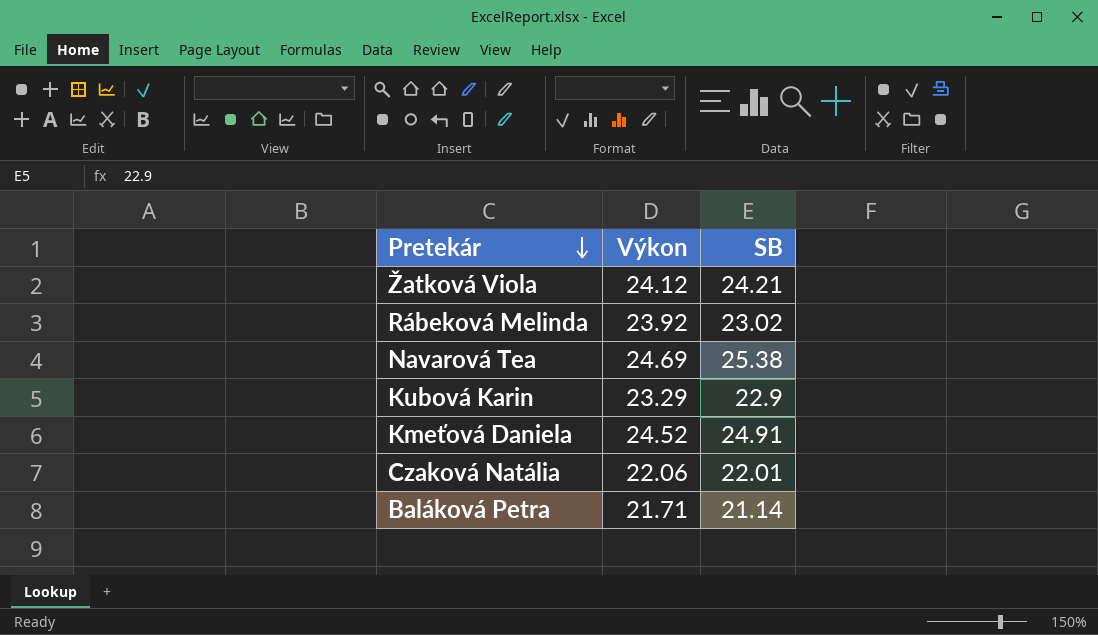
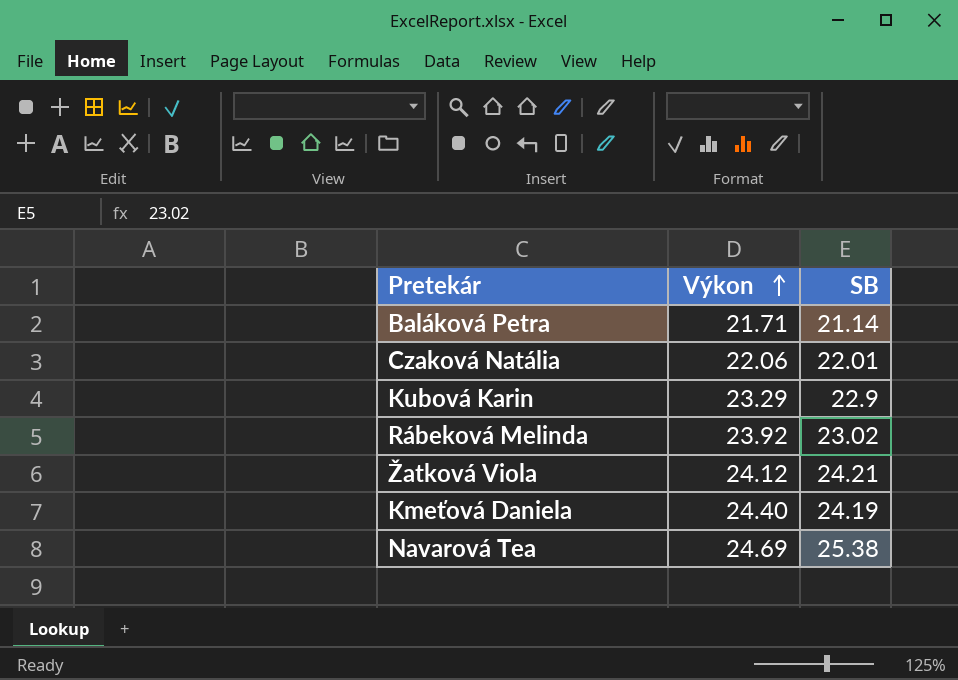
row order: Pretekár descending -> Výkon ascending
Kmeťová Daniela | Výkon: 24.52 -> 24.40
Kmeťová Daniela | SB: 24.91 -> 24.19

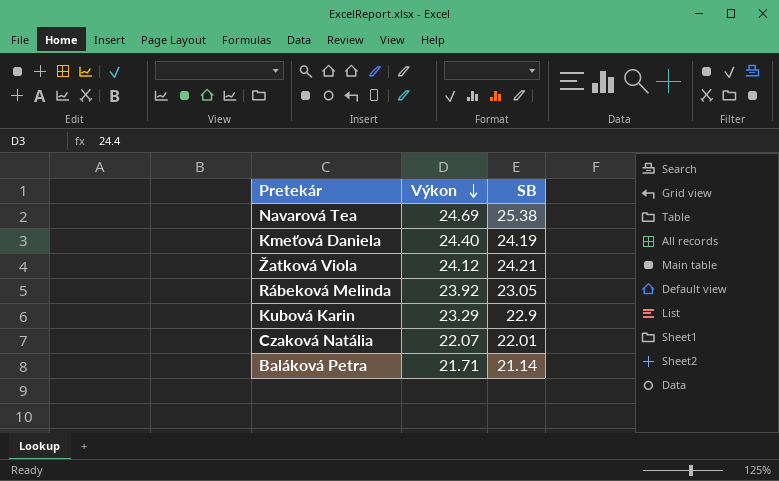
row order: Výkon ascending -> Výkon descending
Rábeková Melinda | SB: 23.02 -> 23.05
Czaková Natália | Výkon: 22.06 -> 22.07

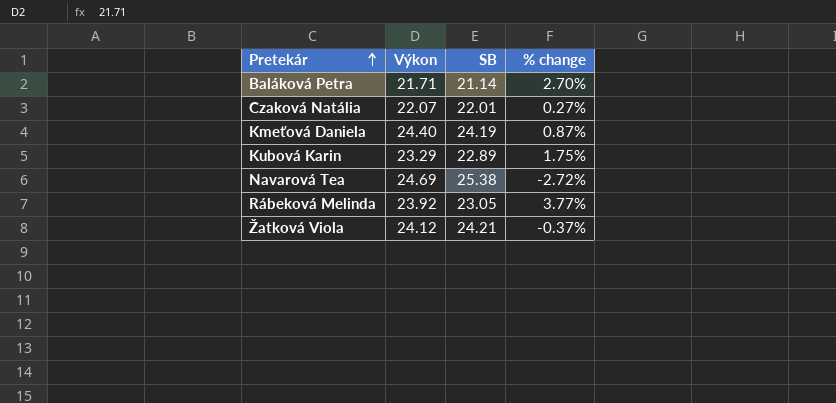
row order: Výkon descending -> Pretekár ascending
column % change | formula: none -> ([Výkon] - [SB]) / [SB]
Kubová Karin | SB: 22.9 -> 22.89

